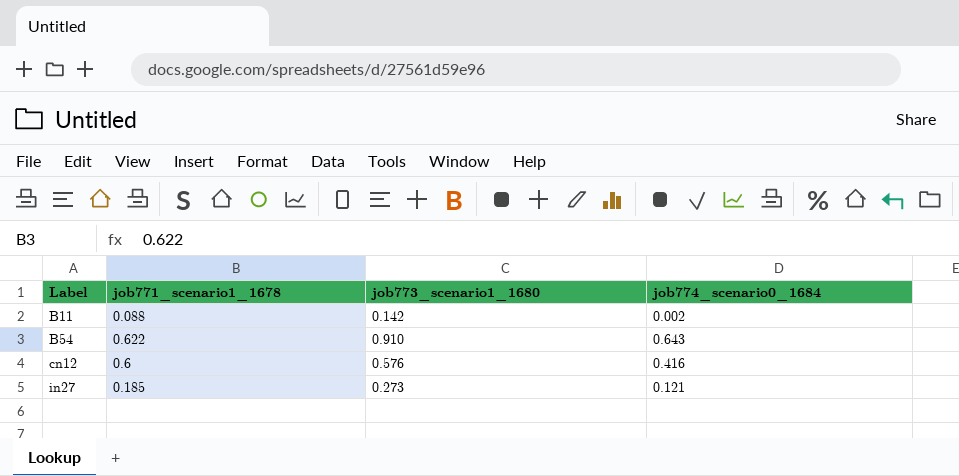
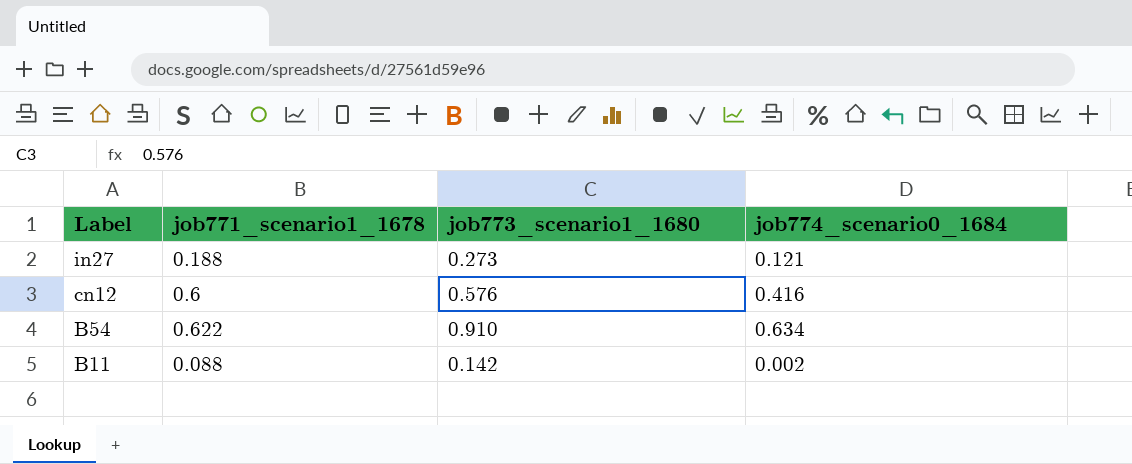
row order: Label ascending -> Label descending
in27 | job771_scenario1_1678: 0.185 -> 0.188
B54 | job774_scenario0_1684: 0.643 -> 0.634

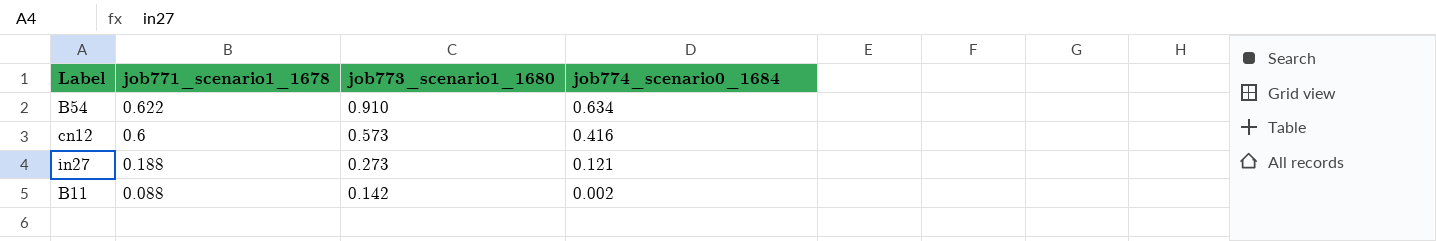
row order: Label descending -> job771_scenario1_1678 descending
cn12 | job773_scenario1_1680: 0.576 -> 0.573

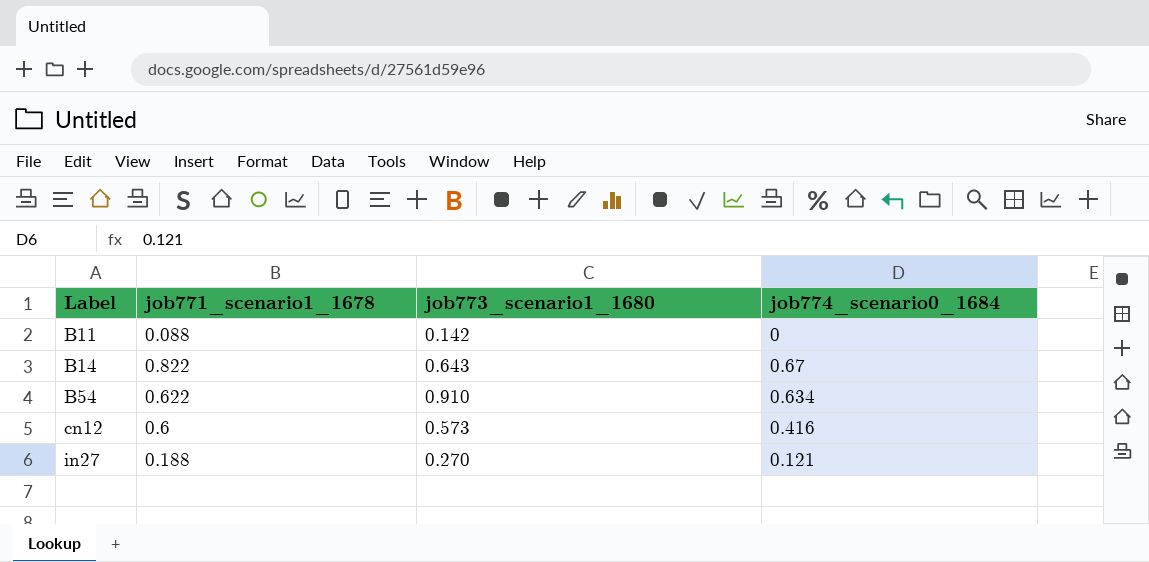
row order: job771_scenario1_1678 descending -> Label ascending
B11 | job774_scenario0_1684: 0.002 -> 0
row B14: none -> 0.822 | 0.643 | 0.67
in27 | job773_scenario1_1680: 0.273 -> 0.270

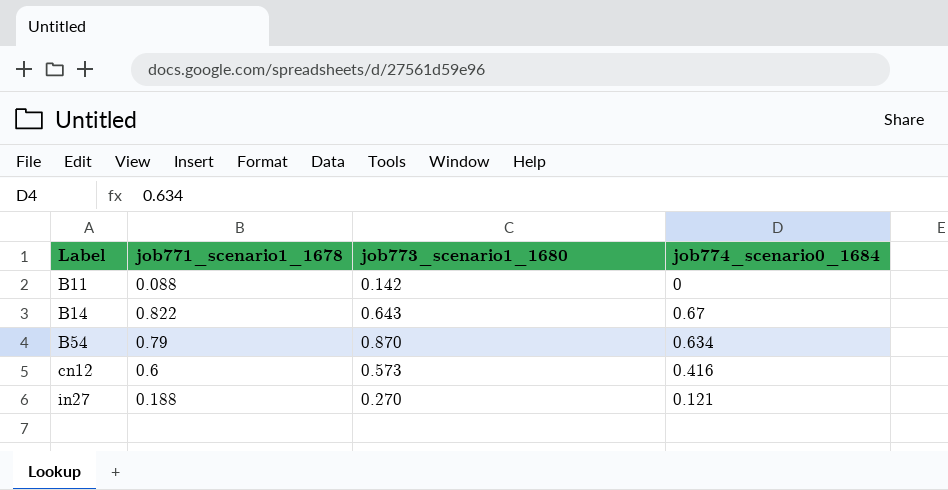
B54 | job771_scenario1_1678: 0.622 -> 0.79
B54 | job773_scenario1_1680: 0.910 -> 0.870

